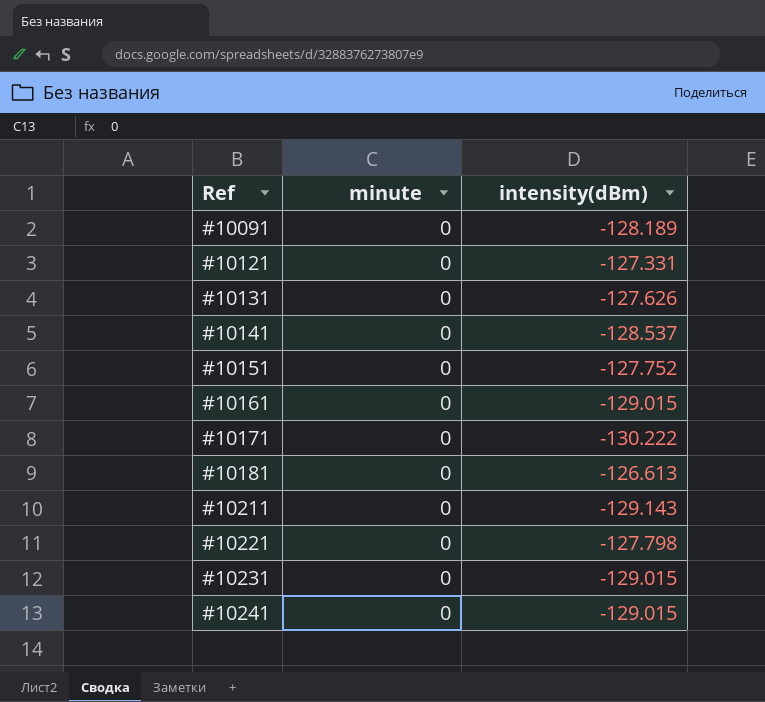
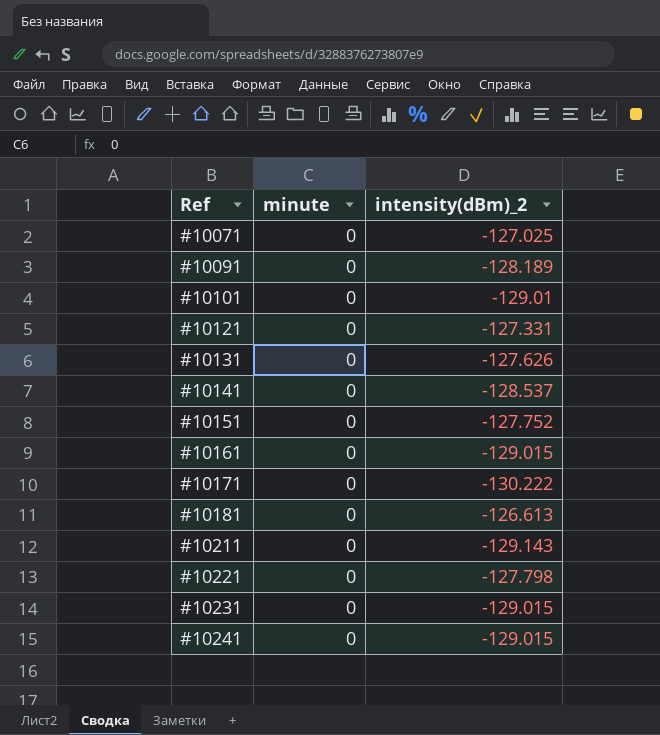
column name: intensity(dBm) -> intensity(dBm)_2
row #10071: none -> 0 | -127.025
row #10101: none -> 0 | -129.01

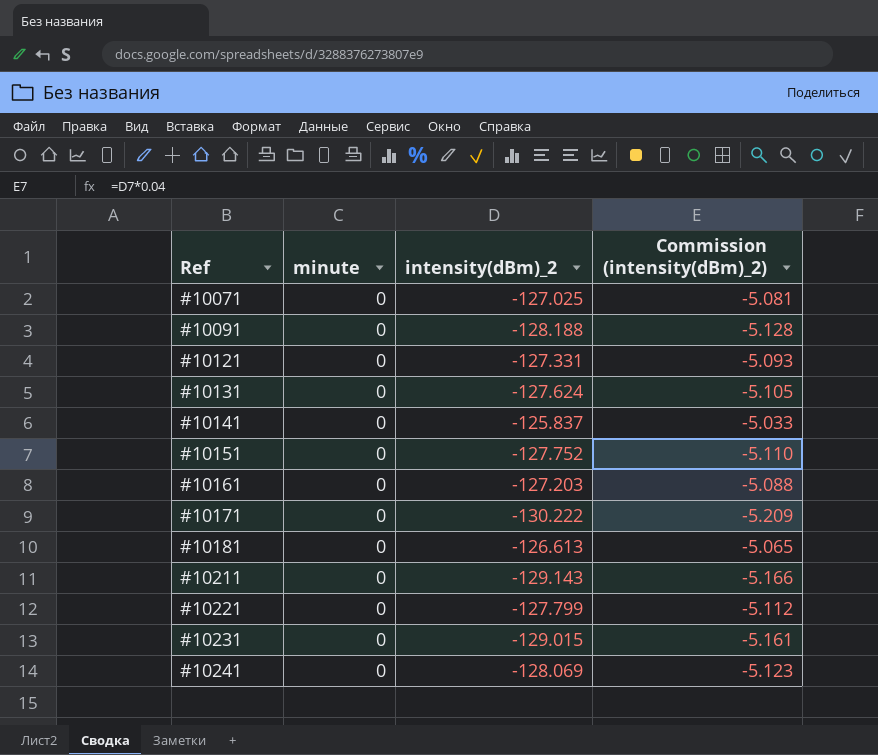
column Commission (intensity(dBm)_2) | formula: none -> [intensity(dBm)_2] * 0.04
row #10101: 0 | -129.01 -> none
#10091 | intensity(dBm)_2: -128.189 -> -128.188
#10131 | intensity(dBm)_2: -127.626 -> -127.624
#10141 | intensity(dBm)_2: -128.537 -> -125.837
#10161 | intensity(dBm)_2: -129.015 -> -127.203
#10221 | intensity(dBm)_2: -127.798 -> -127.799
#10241 | intensity(dBm)_2: -129.015 -> -128.069

